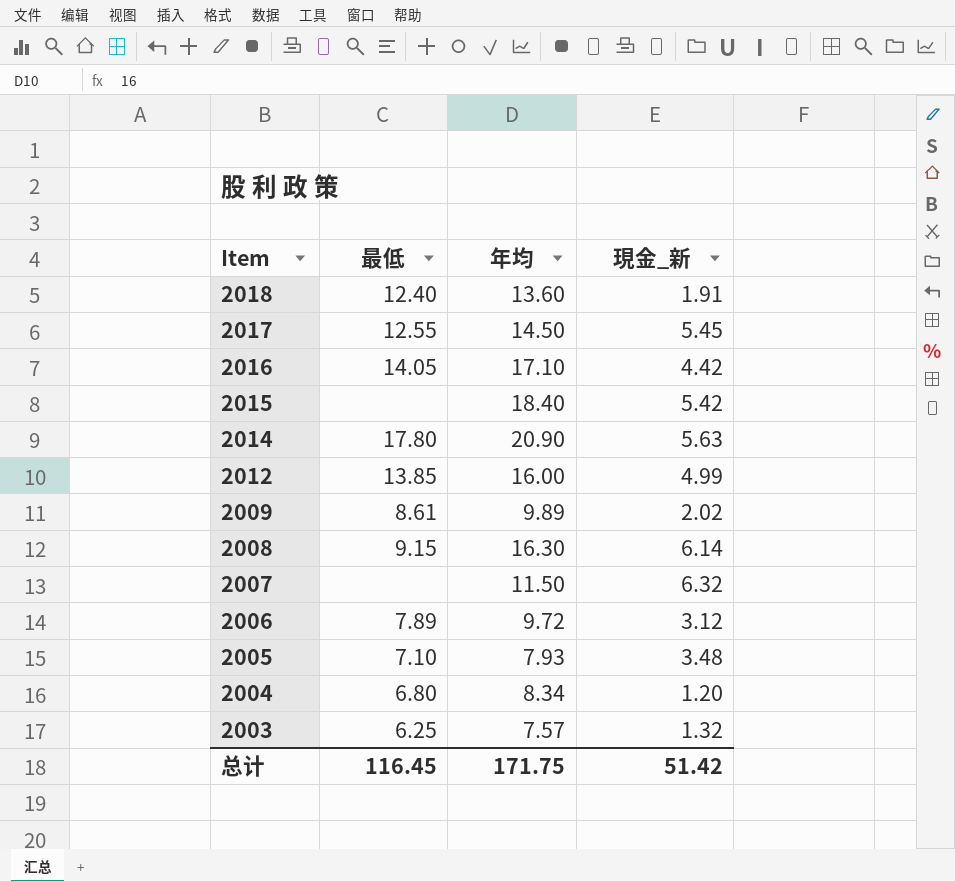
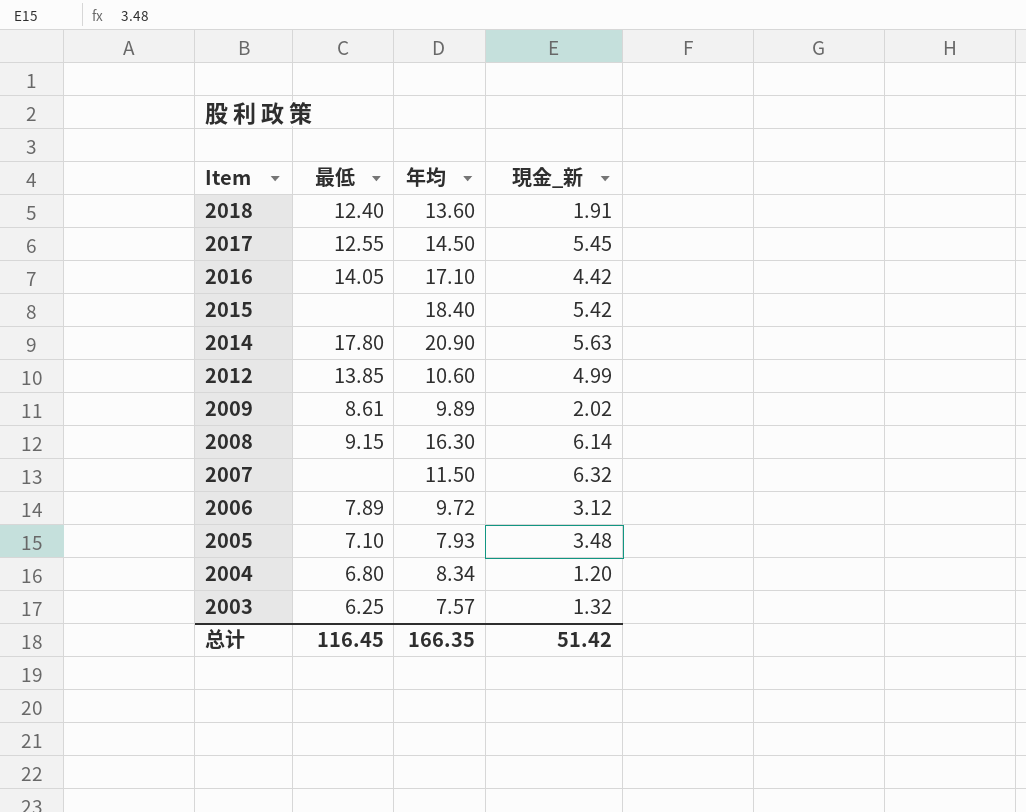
2012 | 年均: 16.00 -> 10.60
总计 | 年均: 171.75 -> 166.35

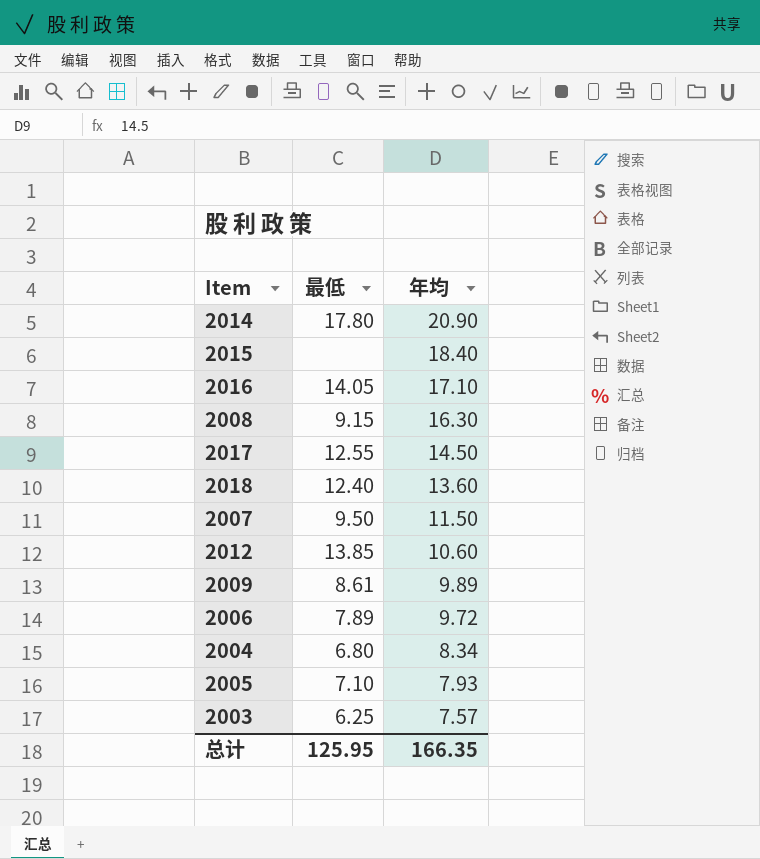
row order: Item descending -> 年均 descending
column 現金_新 | position: 4 -> none
2007 | 最低: none -> 9.50
总计 | 最低: 116.45 -> 125.95

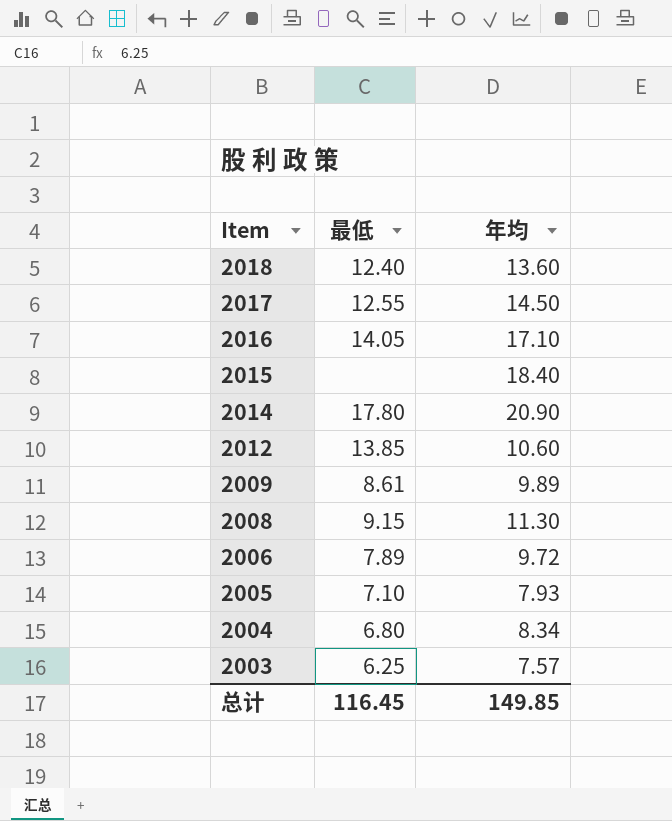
row order: 年均 descending -> Item descending
row 2007: 9.50 | 11.50 -> none
2008 | 年均: 16.30 -> 11.30
总计 | 最低: 125.95 -> 116.45
总计 | 年均: 166.35 -> 149.85

